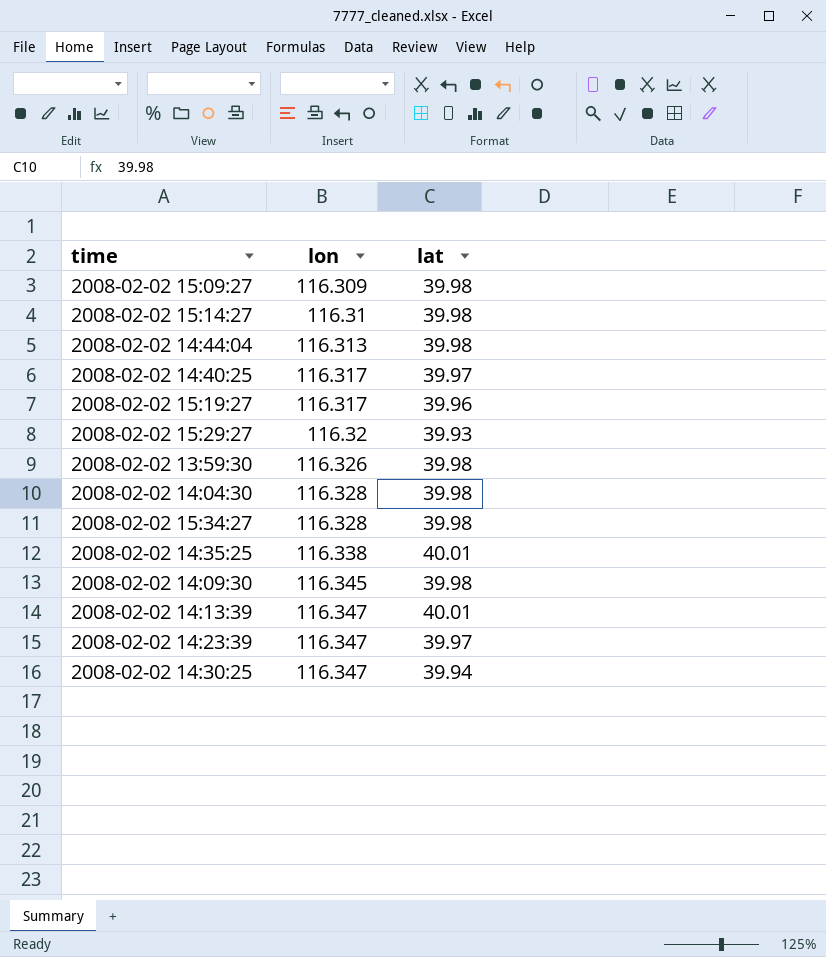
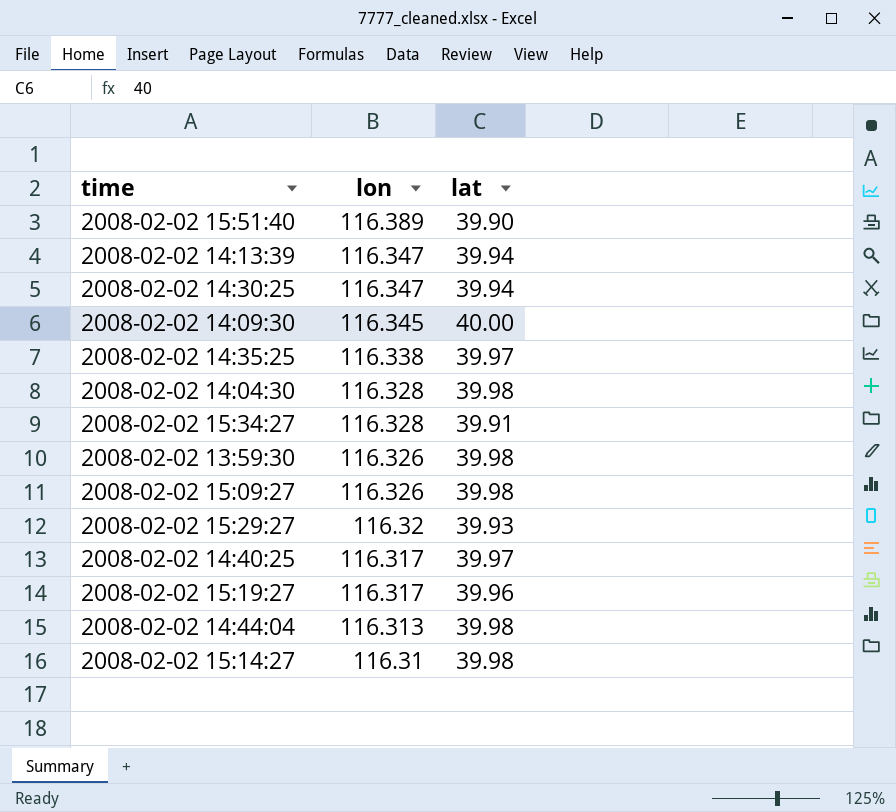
row order: lon ascending -> lon descending
row 2008-02-02 14:23:39: 116.347 | 39.97 -> none
row 2008-02-02 15:51:40: none -> 116.389 | 39.90
2008-02-02 14:13:39 | lat: 40.01 -> 39.94
2008-02-02 14:09:30 | lat: 39.98 -> 40.00
2008-02-02 14:35:25 | lat: 40.01 -> 39.97
2008-02-02 15:34:27 | lat: 39.98 -> 39.91
2008-02-02 15:09:27 | lon: 116.309 -> 116.326

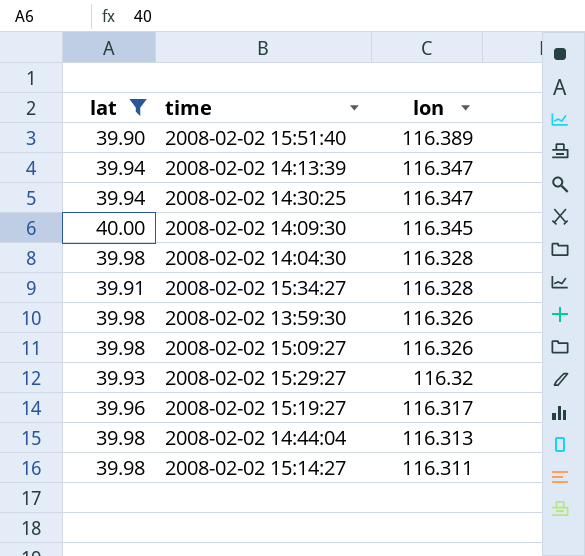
filter: none -> lat != 39.97
column lat | position: 3 -> 1
2008-02-02 15:14:27 | lon: 116.31 -> 116.311

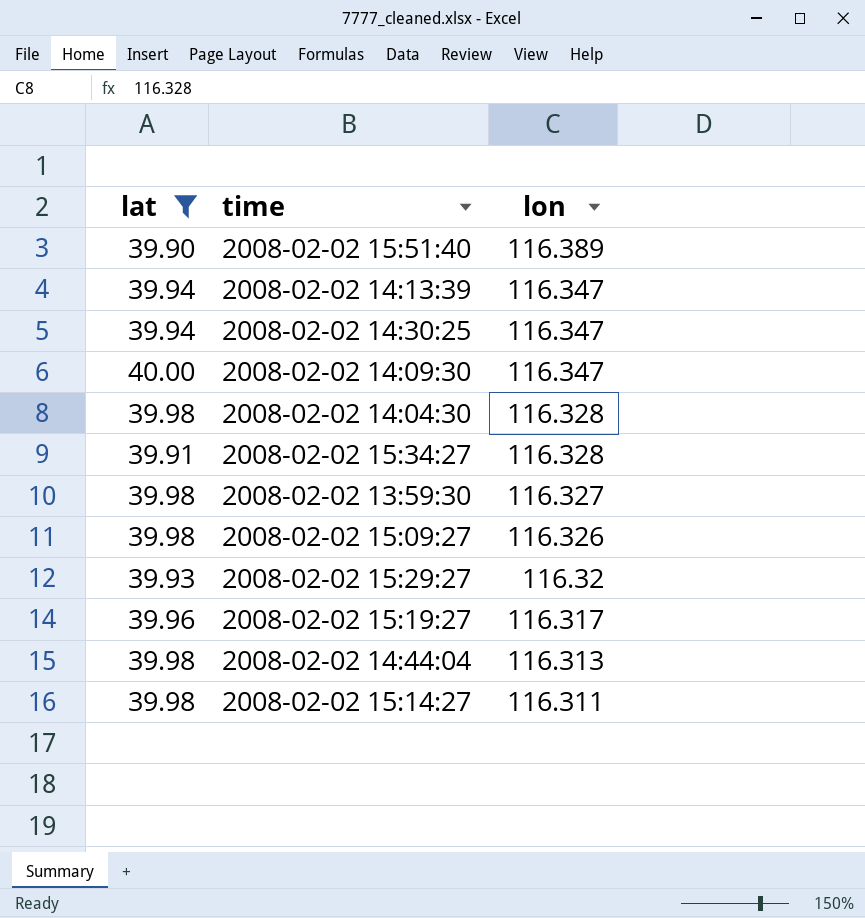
2008-02-02 14:09:30 | lon: 116.345 -> 116.347
2008-02-02 13:59:30 | lon: 116.326 -> 116.327

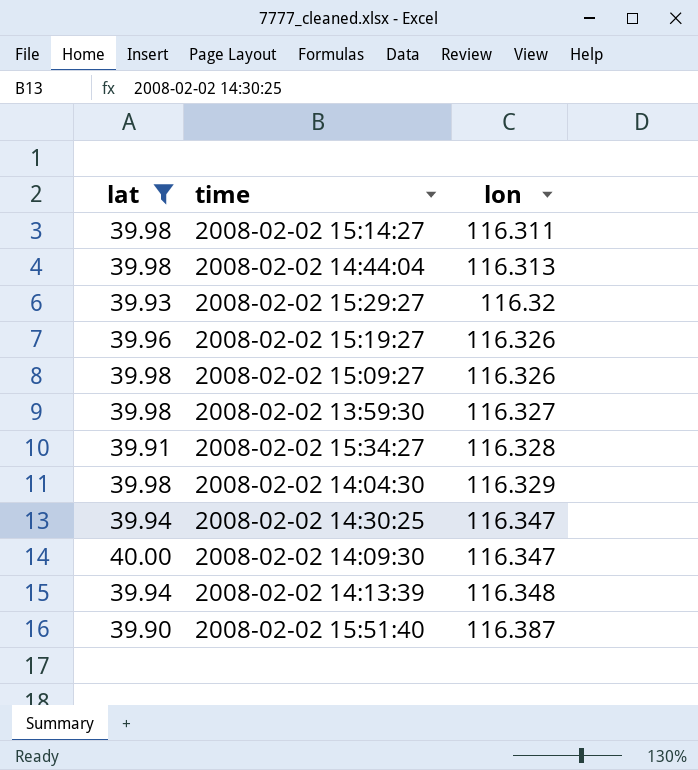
row order: lon descending -> lon ascending
2008-02-02 15:19:27 | lon: 116.317 -> 116.326
2008-02-02 14:04:30 | lon: 116.328 -> 116.329
2008-02-02 14:13:39 | lon: 116.347 -> 116.348
2008-02-02 15:51:40 | lon: 116.389 -> 116.387

